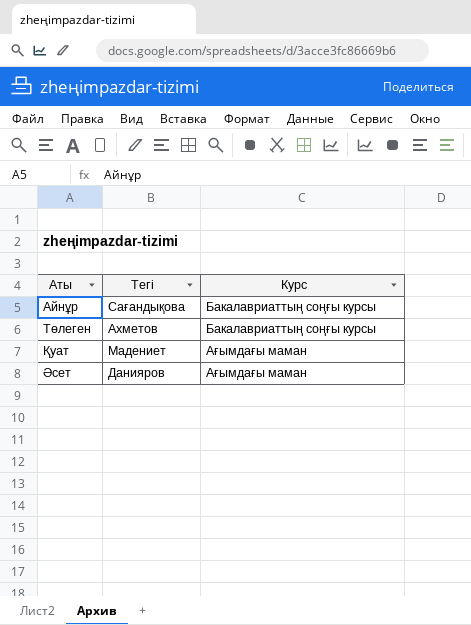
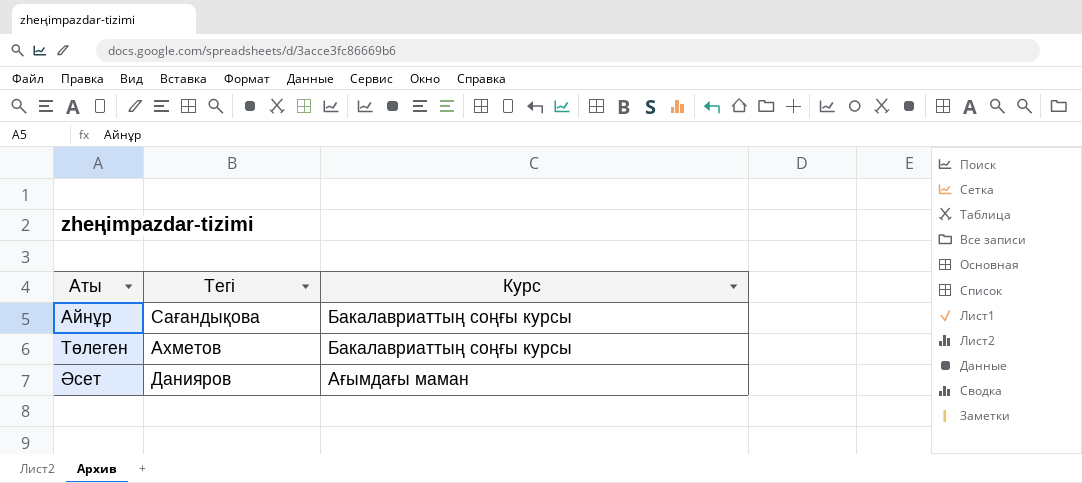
row Қуат: Мадениет | Ағымдағы маман -> none

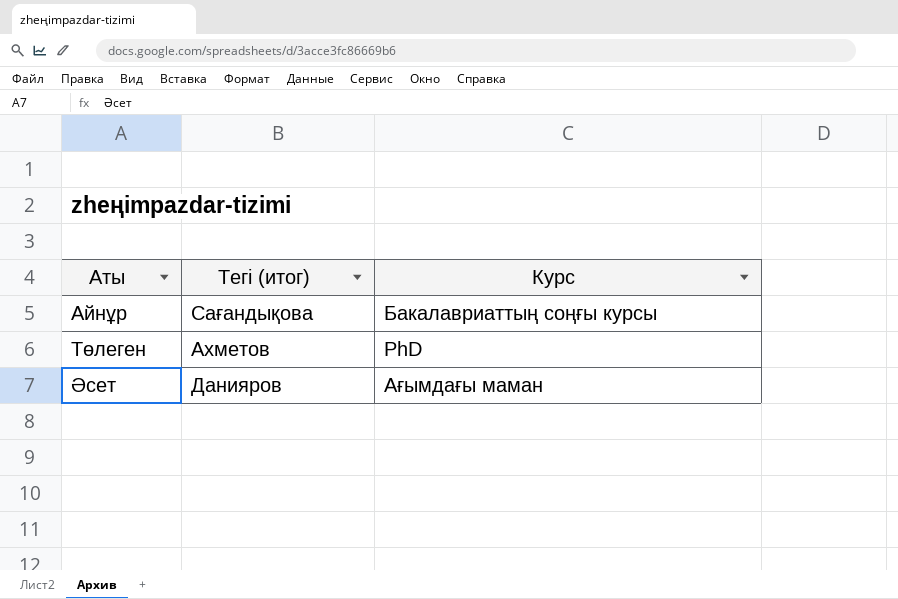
column name: Тегі -> Тегі (итог)
Төлеген | Курс: Бакалавриаттың соңғы курсы -> PhD

